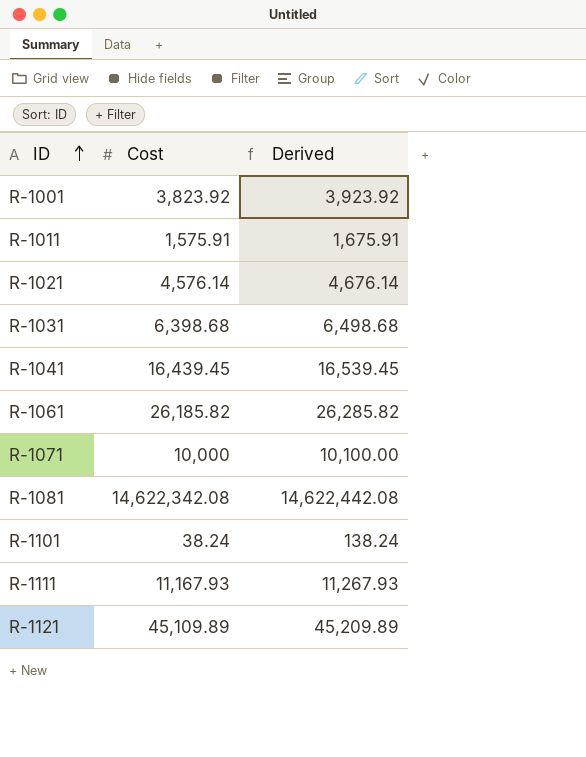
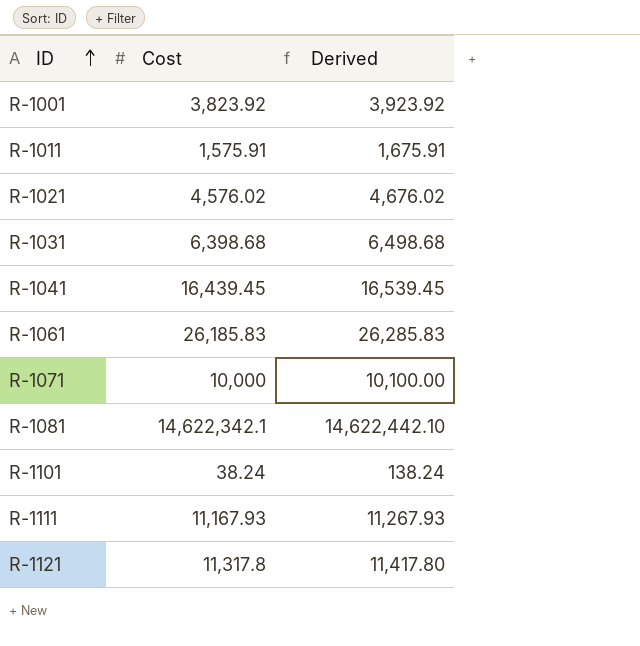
R-1021 | Cost: 4,576.14 -> 4,576.02
R-1021 | Derived: 4,676.14 -> 4,676.02
R-1061 | Cost: 26,185.82 -> 26,185.83
R-1061 | Derived: 26,285.82 -> 26,285.83
R-1081 | Cost: 14,622,342.08 -> 14,622,342.1
R-1081 | Derived: 14,622,442.08 -> 14,622,442.10
R-1121 | Cost: 45,109.89 -> 11,317.8
R-1121 | Derived: 45,209.89 -> 11,417.80

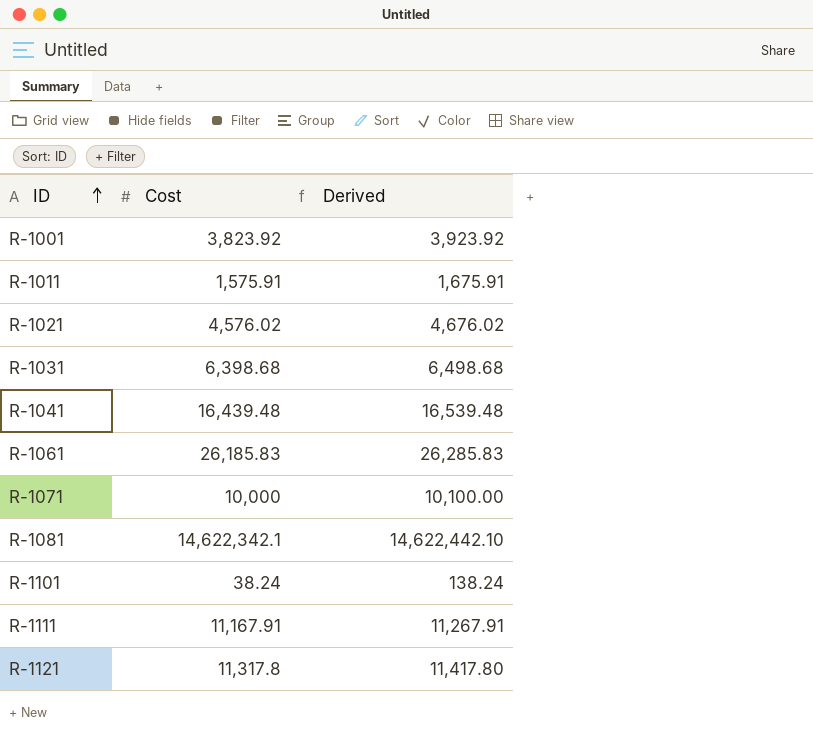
R-1041 | Cost: 16,439.45 -> 16,439.48
R-1041 | Derived: 16,539.45 -> 16,539.48
R-1111 | Cost: 11,167.93 -> 11,167.91
R-1111 | Derived: 11,267.93 -> 11,267.91

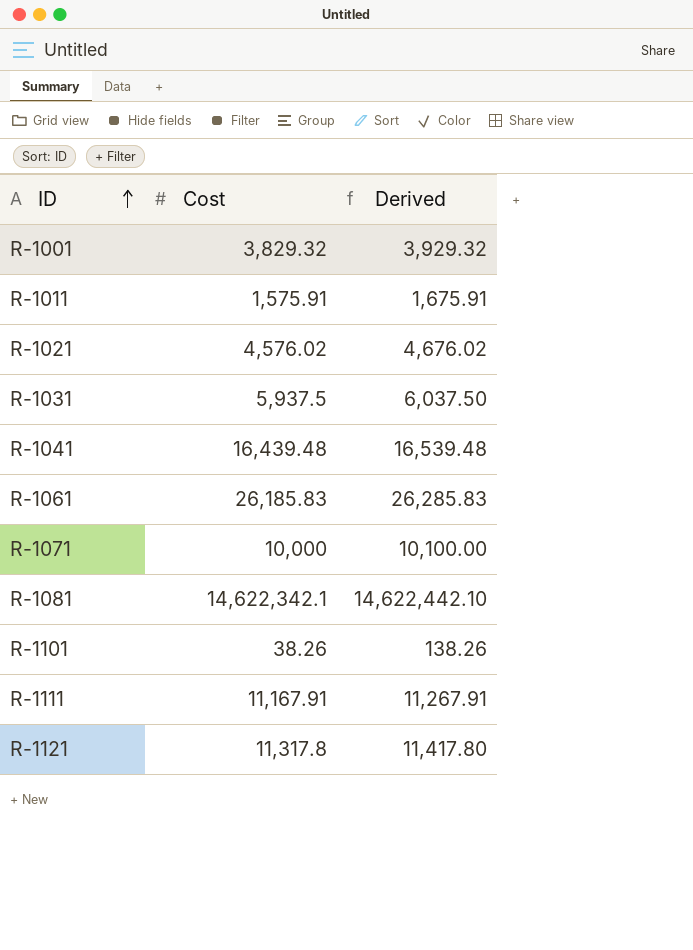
R-1001 | Cost: 3,823.92 -> 3,829.32
R-1001 | Derived: 3,923.92 -> 3,929.32
R-1031 | Cost: 6,398.68 -> 5,937.5
R-1031 | Derived: 6,498.68 -> 6,037.50
R-1101 | Cost: 38.24 -> 38.26
R-1101 | Derived: 138.24 -> 138.26

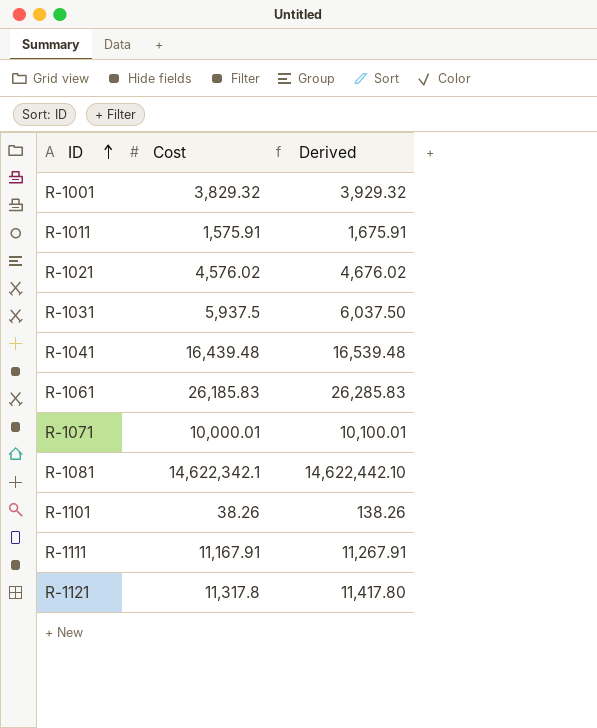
R-1071 | Cost: 10,000 -> 10,000.01
R-1071 | Derived: 10,100.00 -> 10,100.01

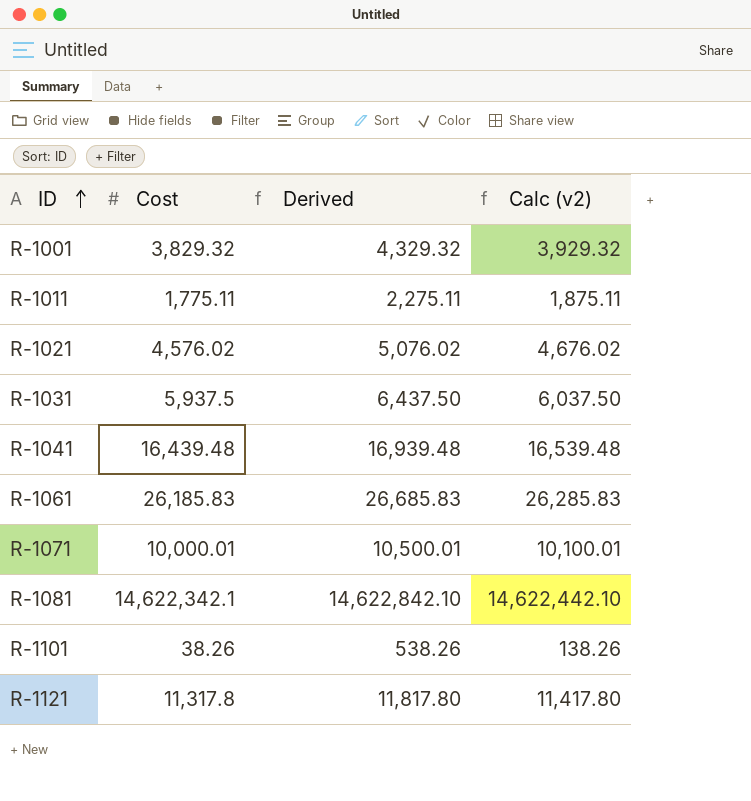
column Derived | formula: [Cost] + 100 -> [Cost] + 500
column Calc (v2) | formula: none -> [Cost] + 100
row R-1111: 11,167.91 | 11,267.91 -> none
R-1011 | Cost: 1,575.91 -> 1,775.11

